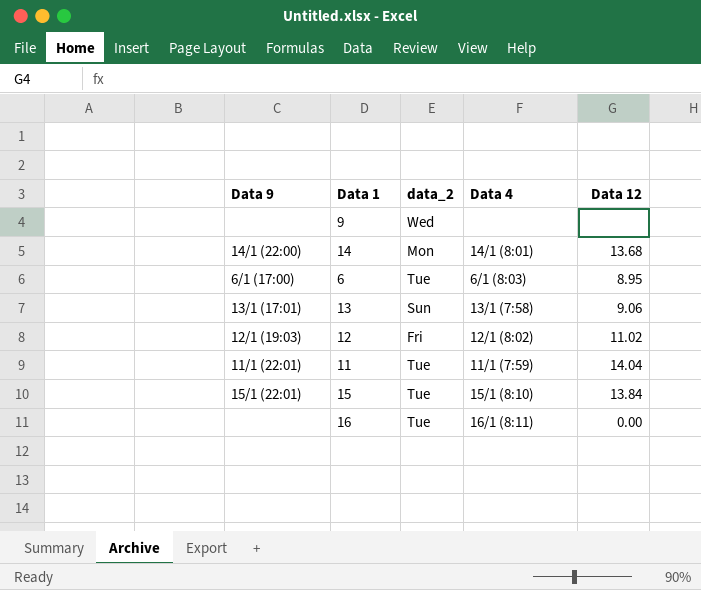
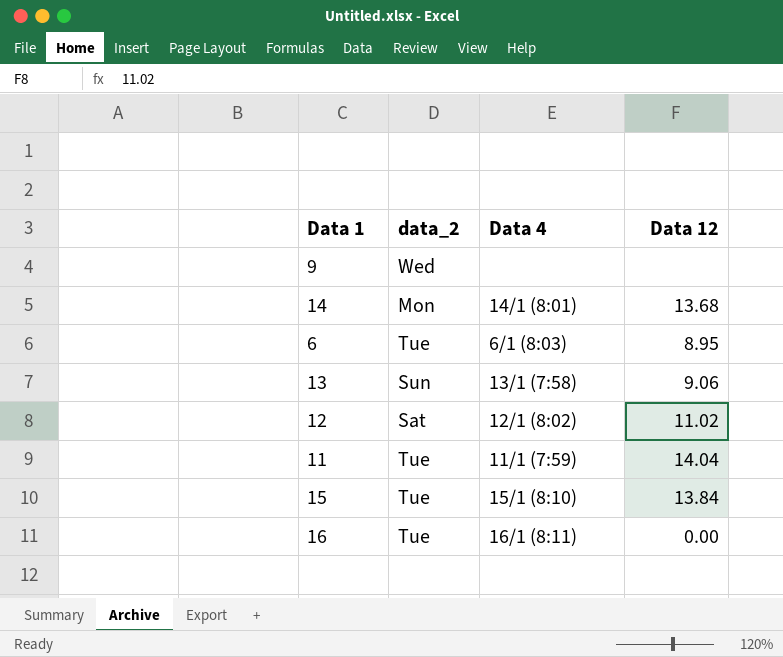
column Data 9 | position: 1 -> none
12 | data_2: Fri -> Sat

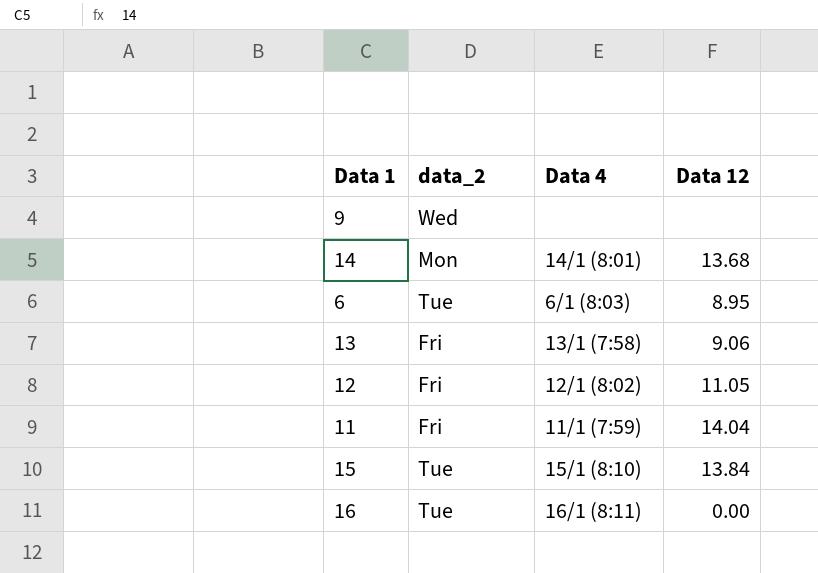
13 | data_2: Sun -> Fri
12 | data_2: Sat -> Fri
12 | Data 12: 11.02 -> 11.05
11 | data_2: Tue -> Fri

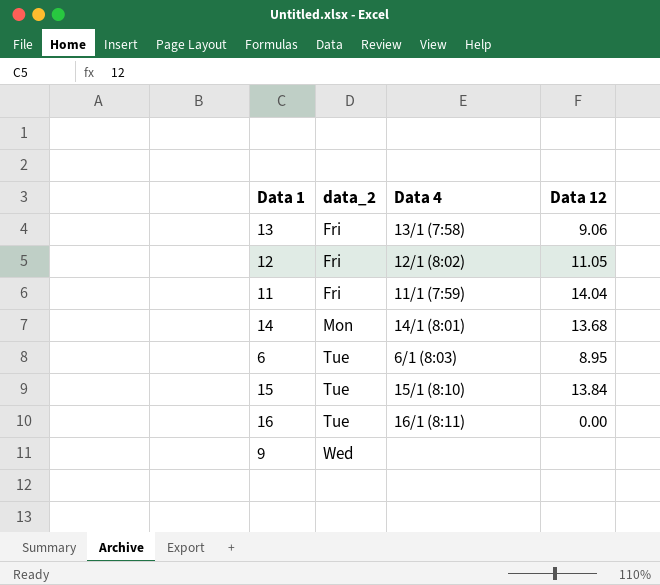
row order: none -> data_2 ascending

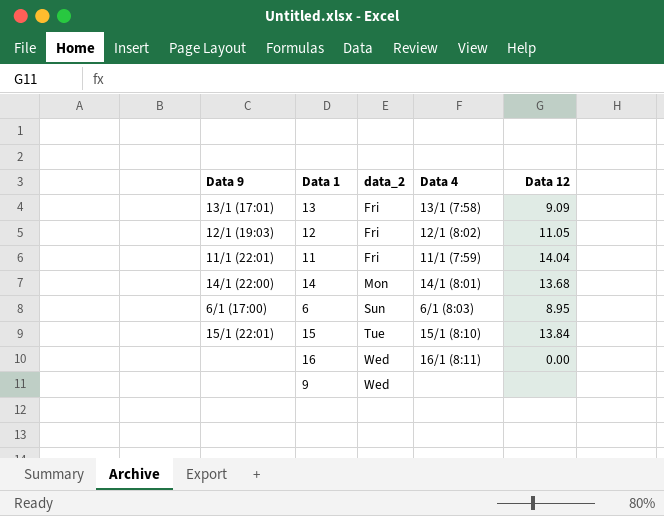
column Data 9 | position: none -> 1
13 | Data 12: 9.06 -> 9.09
6 | data_2: Tue -> Sun
16 | data_2: Tue -> Wed

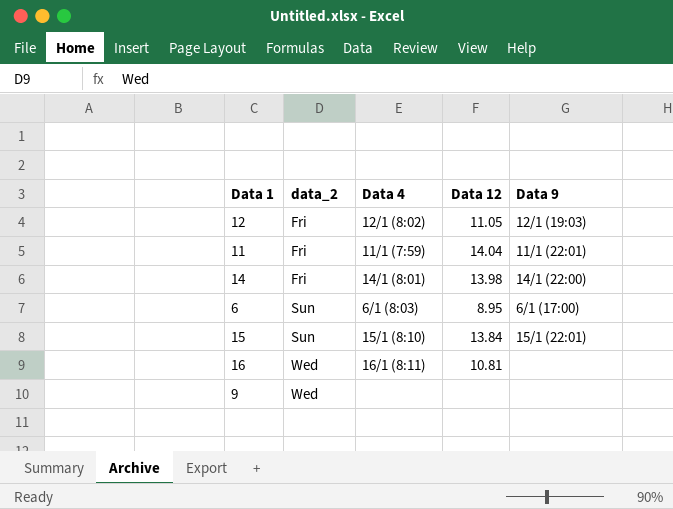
column Data 9 | position: 1 -> 5
row 13: 13/1 (17:01) | Fri | 13/1 (7:58) | 9.09 -> none
14 | data_2: Mon -> Fri
14 | Data 12: 13.68 -> 13.98
15 | data_2: Tue -> Sun
16 | Data 12: 0.00 -> 10.81

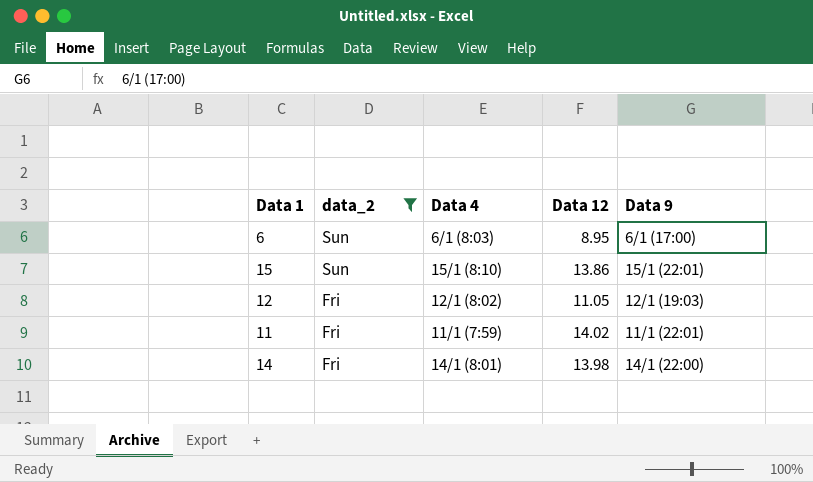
filter: none -> data_2 != Wed
row order: data_2 ascending -> data_2 descending
15 | Data 12: 13.84 -> 13.86
11 | Data 12: 14.04 -> 14.02

